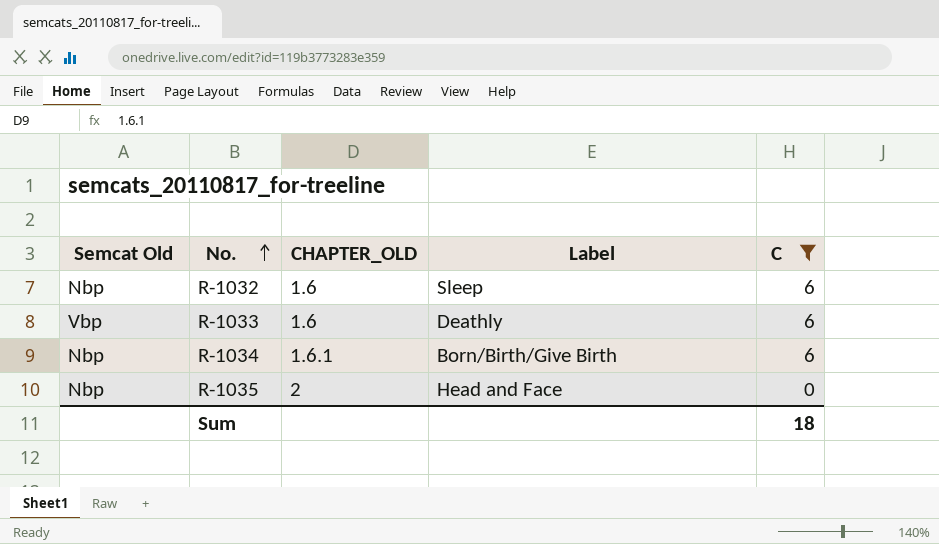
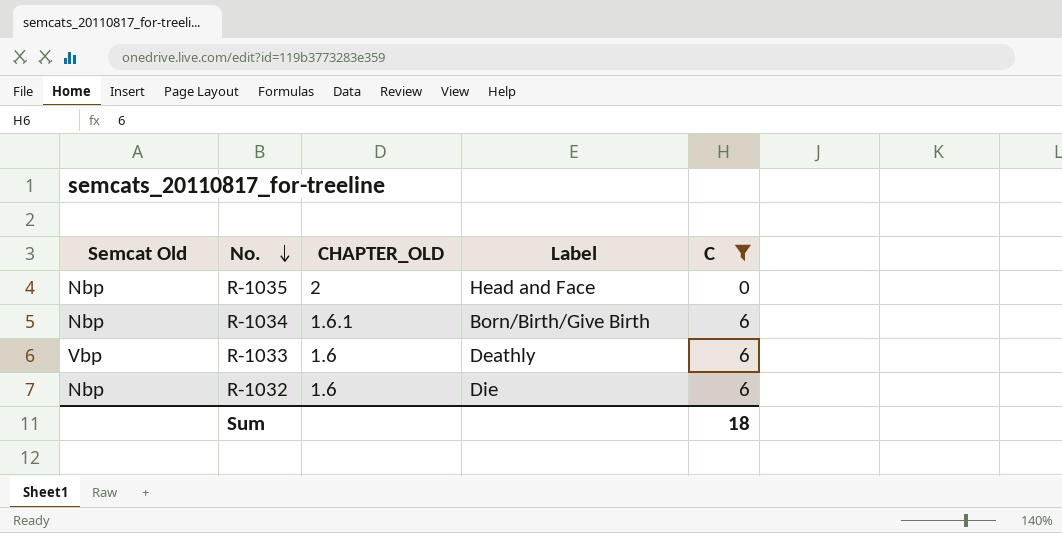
row order: No. ascending -> No. descending
R-1032 | Label: Sleep -> Die

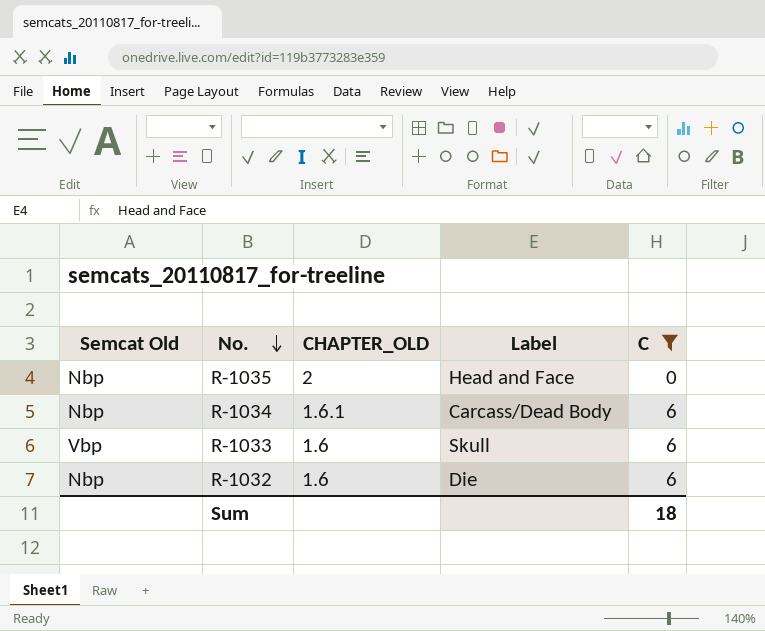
R-1034 | Label: Born/Birth/Give Birth -> Carcass/Dead Body
R-1033 | Label: Deathly -> Skull

